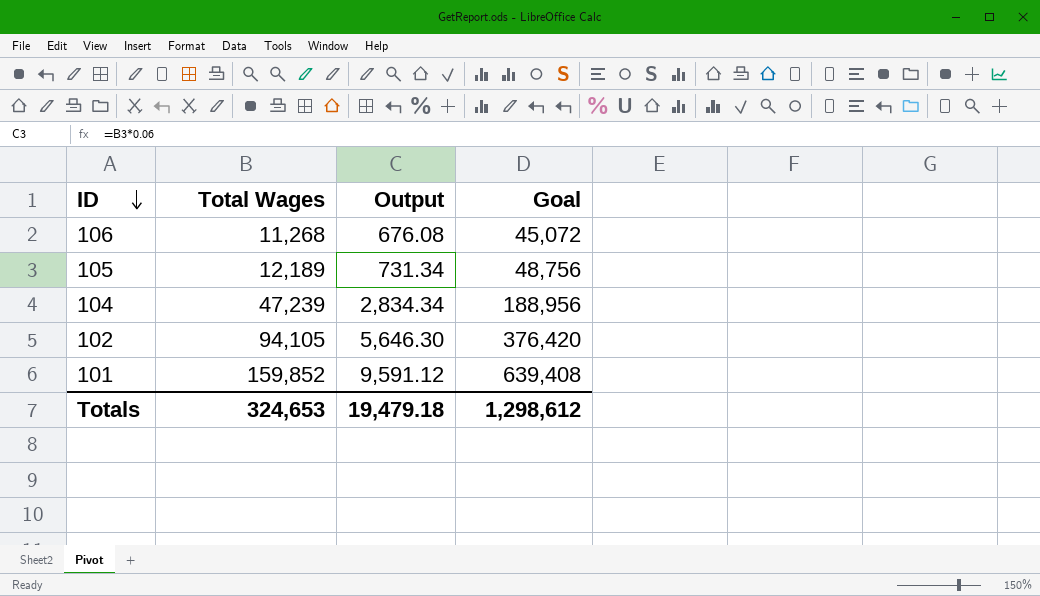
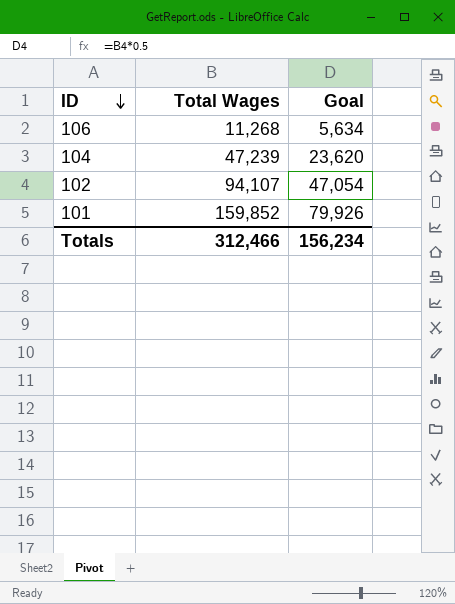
column Output | formula: [Total Wages] * 0.06 -> none
column Goal | formula: [Total Wages] * 4 -> [Total Wages] * 0.5
row 105: 12,189 | 731.34 | 48,756 -> none
102 | Total Wages: 94,105 -> 94,107
Totals | Total Wages: 324,653 -> 312,466
Totals | Goal: 1,298,612 -> 156,234

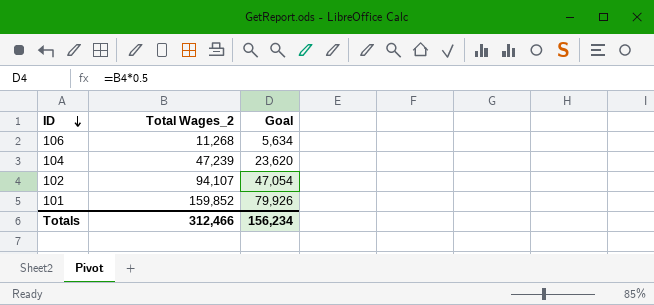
column name: Total Wages -> Total Wages_2

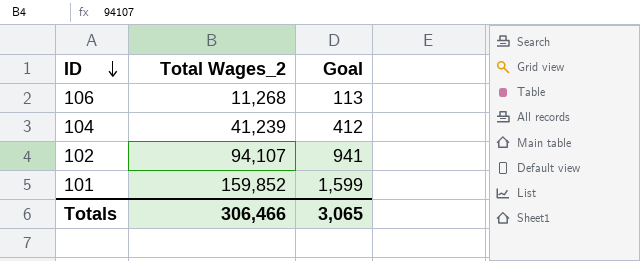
column Goal | formula: [Total Wages_2] * 0.5 -> [Total Wages_2] * 0.01
104 | Total Wages_2: 47,239 -> 41,239
Totals | Total Wages_2: 312,466 -> 306,466
Totals | Goal: 156,234 -> 3,065

